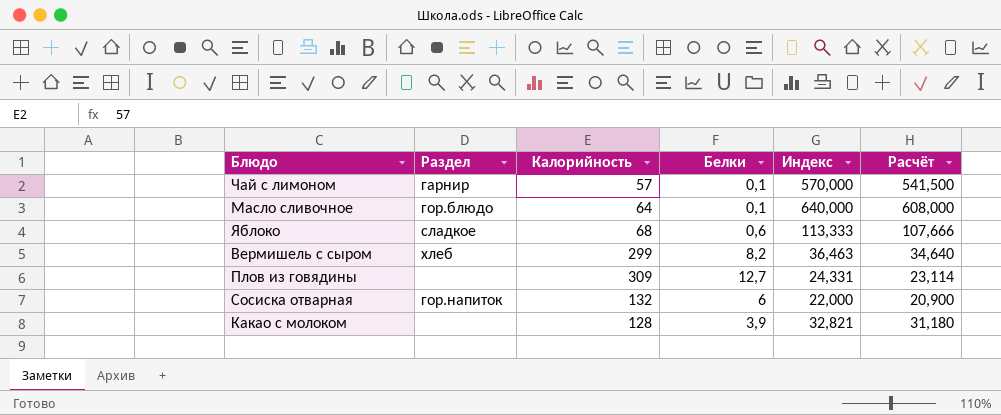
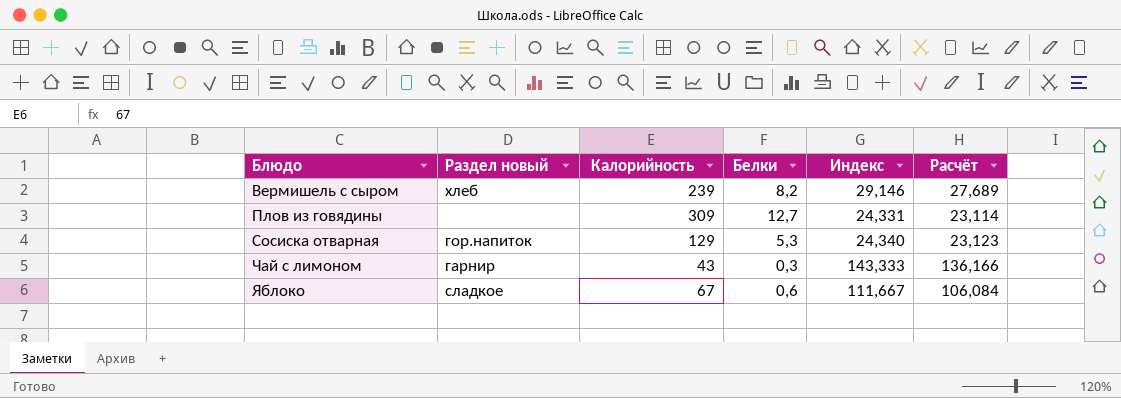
row order: none -> Блюдо ascending
column name: Раздел -> Раздел новый
row Масло сливочное: гор.блюдо | 64 | 0,1 | 640,000 | 608,000 -> none
row Какао с молоком: none | 128 | 3,9 | 32,821 | 31,180 -> none
Вермишель с сыром | Калорийность: 299 -> 239
Вермишель с сыром | Индекс: 36,463 -> 29,146
Вермишель с сыром | Расчёт: 34,640 -> 27,689
Сосиска отварная | Калорийность: 132 -> 129
Сосиска отварная | Белки: 6 -> 5,3
Сосиска отварная | Индекс: 22,000 -> 24,340
Сосиска отварная | Расчёт: 20,900 -> 23,123
Чай с лимоном | Калорийность: 57 -> 43
Чай с лимоном | Белки: 0,1 -> 0,3
Чай с лимоном | Индекс: 570,000 -> 143,333
Чай с лимоном | Расчёт: 541,500 -> 136,166
Яблоко | Калорийность: 68 -> 67
Яблоко | Индекс: 113,333 -> 111,667
Яблоко | Расчёт: 107,666 -> 106,084

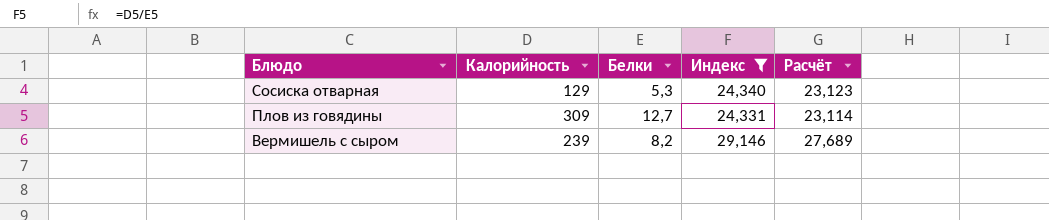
filter: none -> Индекс <= 29,146
row order: Блюдо ascending -> Блюдо descending
column Раздел новый | position: 2 -> none

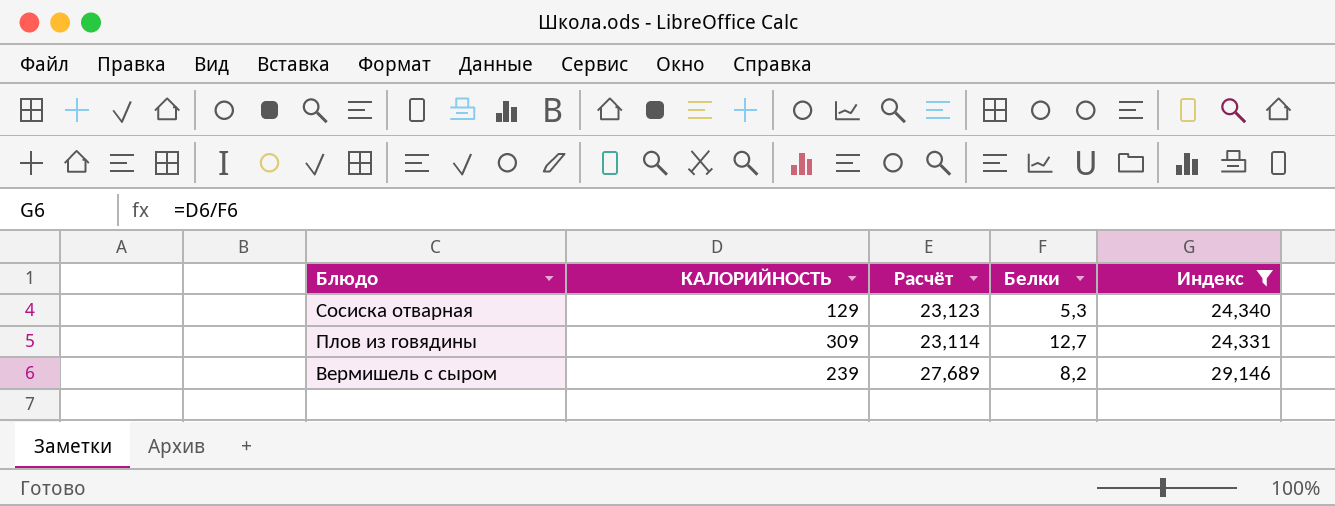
column name: Калорийность -> КАЛОРИЙНОСТЬ
column Расчёт | position: 5 -> 3

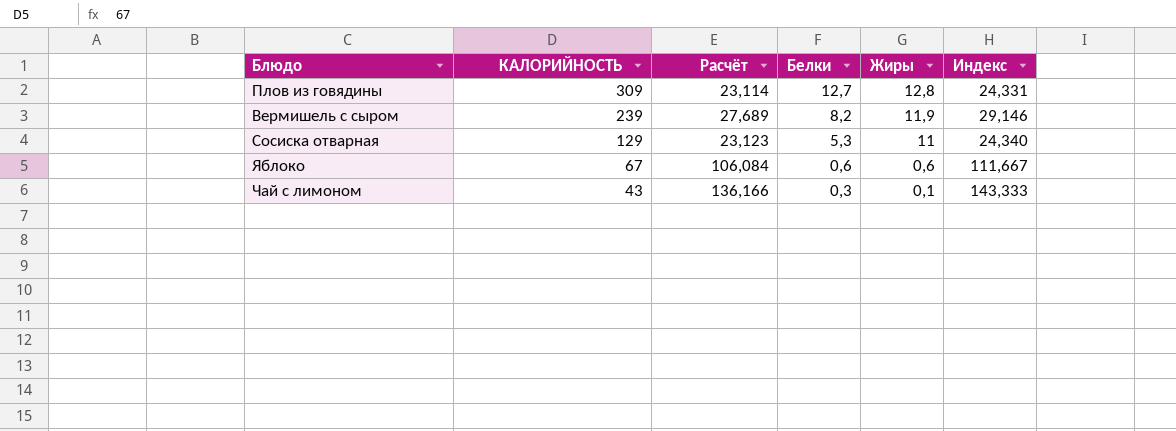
filter: Индекс <= 29,146 -> none
row order: Блюдо descending -> КАЛОРИЙНОСТЬ descending
column Жиры | position: none -> 5

